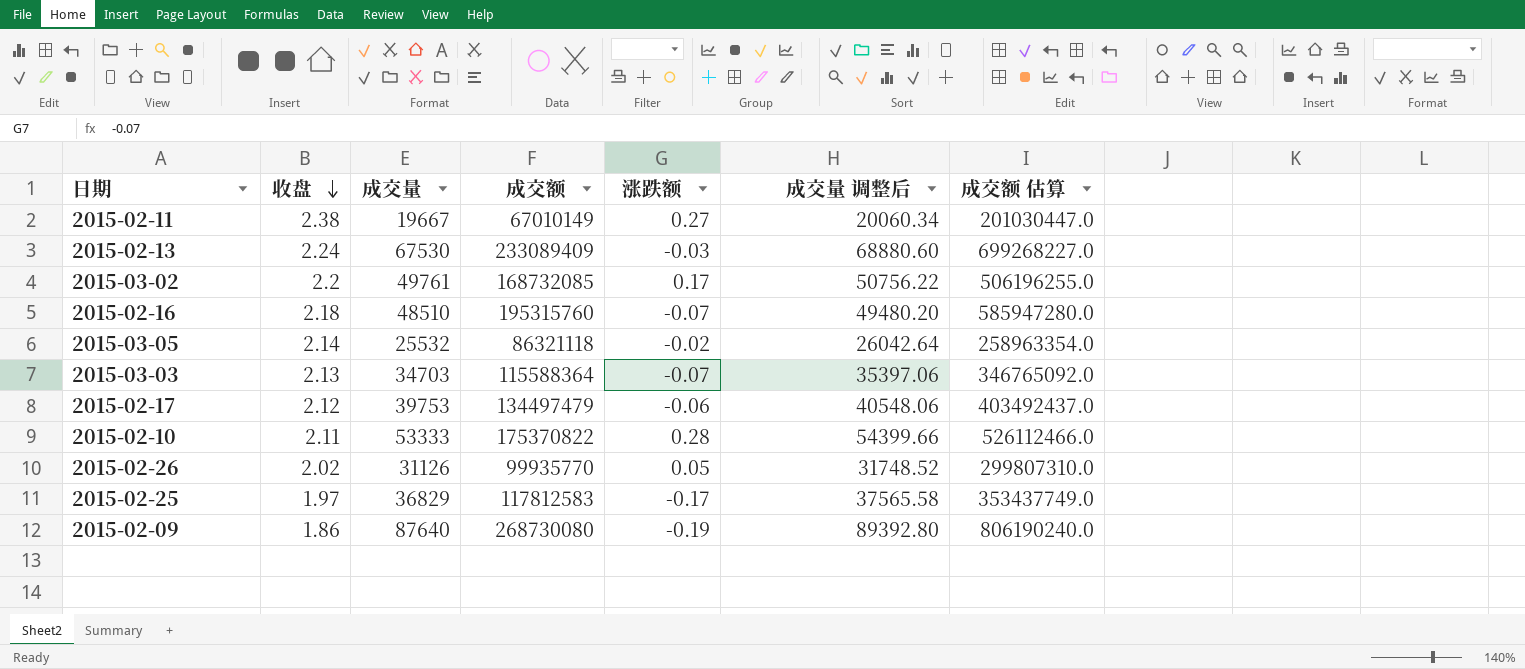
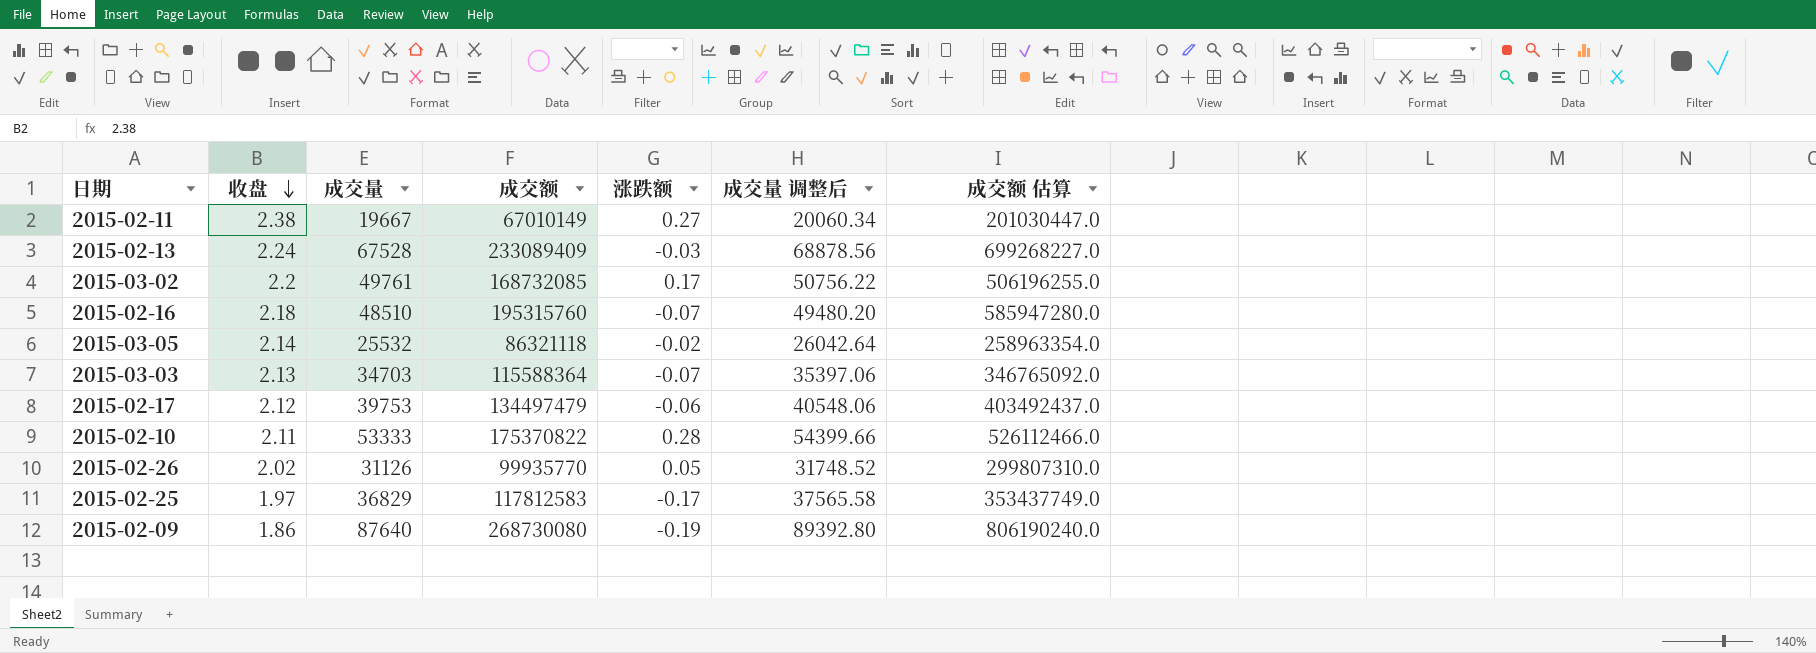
2015-02-13 | 成交量: 67530 -> 67528
2015-02-13 | 成交量 调整后: 68880.60 -> 68878.56

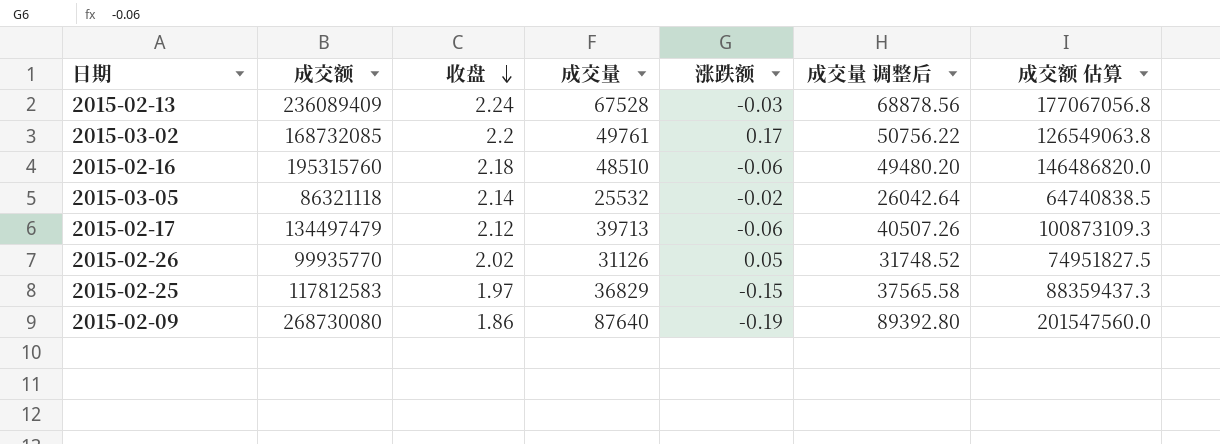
column 成交额 | position: 4 -> 2
column 成交额 估算 | formula: [成交额] * 3 -> [成交额] * 0.75
row 2015-02-11: 2.38 | 19667 | 67010149 | 0.27 | 20060.34 | 201030447.0 -> none
row 2015-03-03: 2.13 | 34703 | 115588364 | -0.07 | 35397.06 | 346765092.0 -> none
row 2015-02-10: 2.11 | 53333 | 175370822 | 0.28 | 54399.66 | 526112466.0 -> none
2015-02-13 | 成交额: 233089409 -> 236089409
2015-02-16 | 涨跌额: -0.07 -> -0.06
2015-02-17 | 成交量: 39753 -> 39713
2015-02-17 | 成交量 调整后: 40548.06 -> 40507.26
2015-02-25 | 涨跌额: -0.17 -> -0.15

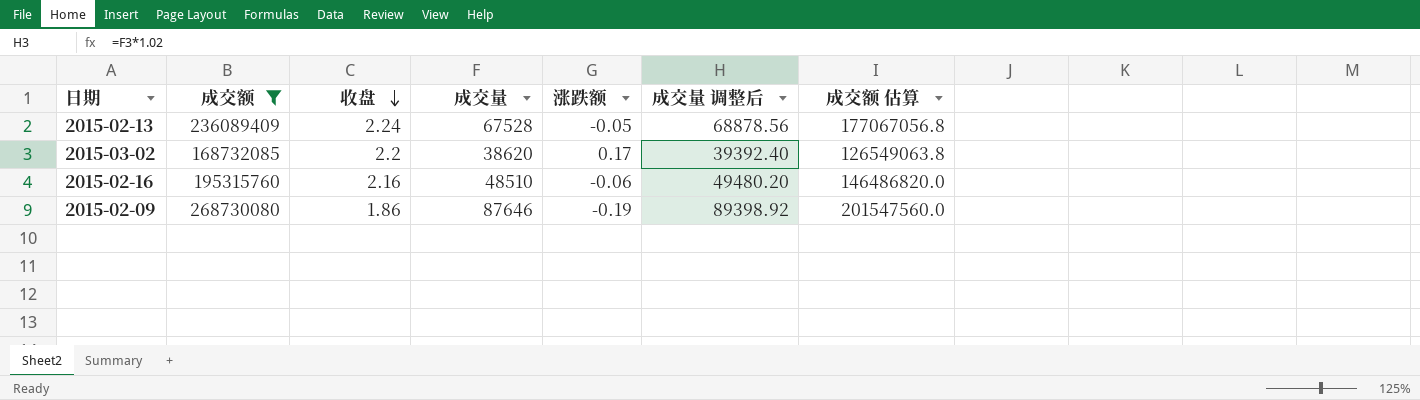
filter: none -> 成交额 >= 168732085
2015-02-13 | 涨跌额: -0.03 -> -0.05
2015-03-02 | 成交量: 49761 -> 38620
2015-03-02 | 成交量 调整后: 50756.22 -> 39392.40
2015-02-16 | 收盘: 2.18 -> 2.16
2015-02-09 | 成交量: 87640 -> 87646
2015-02-09 | 成交量 调整后: 89392.80 -> 89398.92

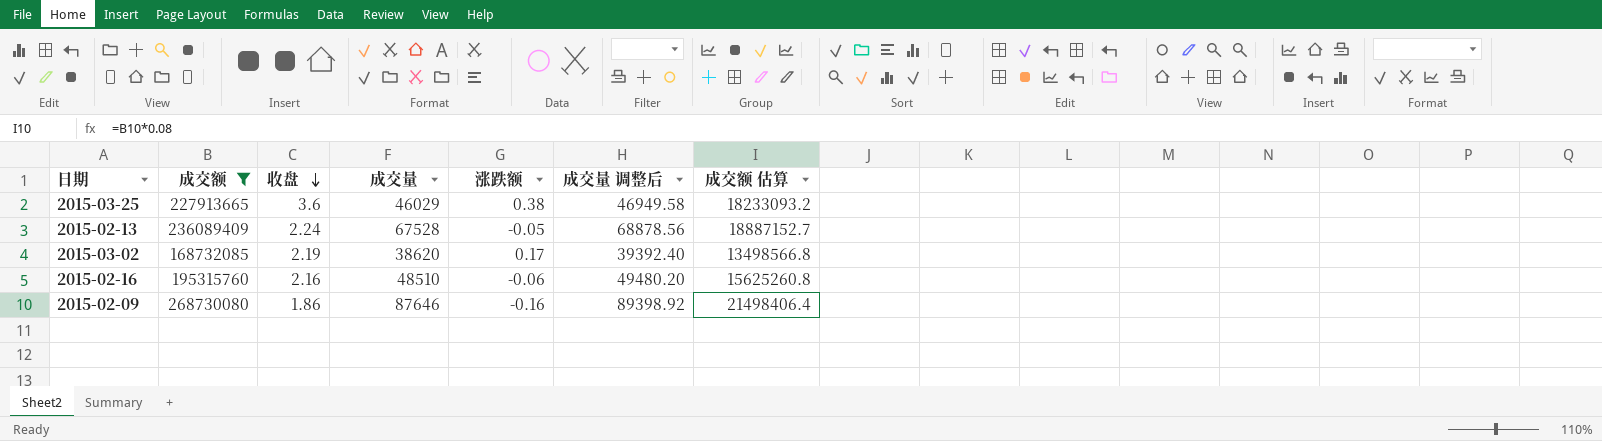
column 成交额 估算 | formula: [成交额] * 0.75 -> [成交额] * 0.08
row 2015-03-25: none -> 227913665 | 3.6 | 46029 | 0.38 | 46949.58 | 18233093.2
2015-03-02 | 收盘: 2.2 -> 2.19
2015-02-09 | 涨跌额: -0.19 -> -0.16

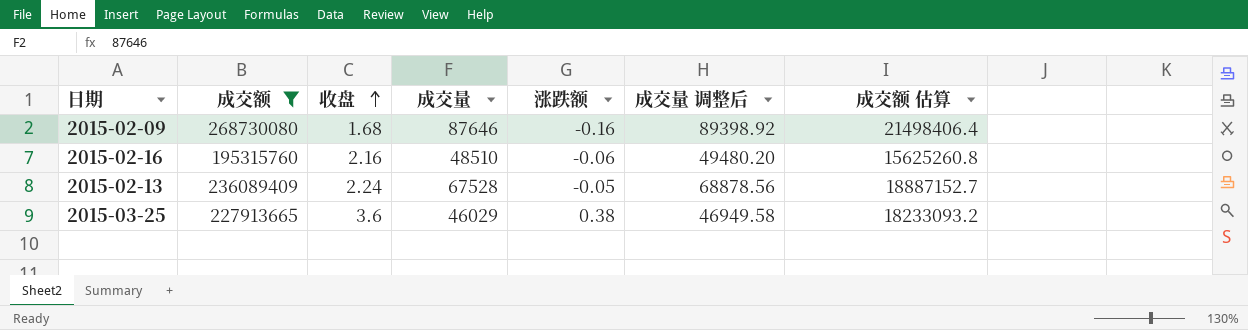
row order: 收盘 descending -> 收盘 ascending
row 2015-03-02: 168732085 | 2.19 | 38620 | 0.17 | 39392.40 | 13498566.8 -> none
2015-02-09 | 收盘: 1.86 -> 1.68

